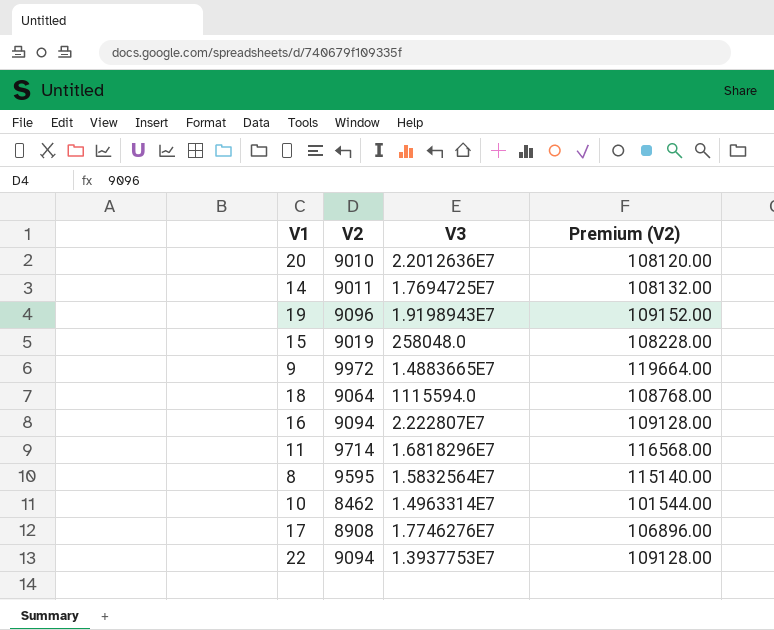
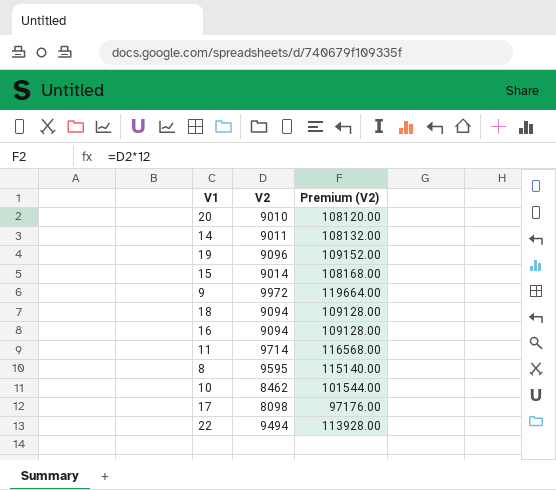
column V3 | position: 3 -> none
15 | V2: 9019 -> 9014
15 | Premium (V2): 108228.00 -> 108168.00
18 | V2: 9064 -> 9094
18 | Premium (V2): 108768.00 -> 109128.00
17 | V2: 8908 -> 8098
17 | Premium (V2): 106896.00 -> 97176.00
22 | V2: 9094 -> 9494
22 | Premium (V2): 109128.00 -> 113928.00

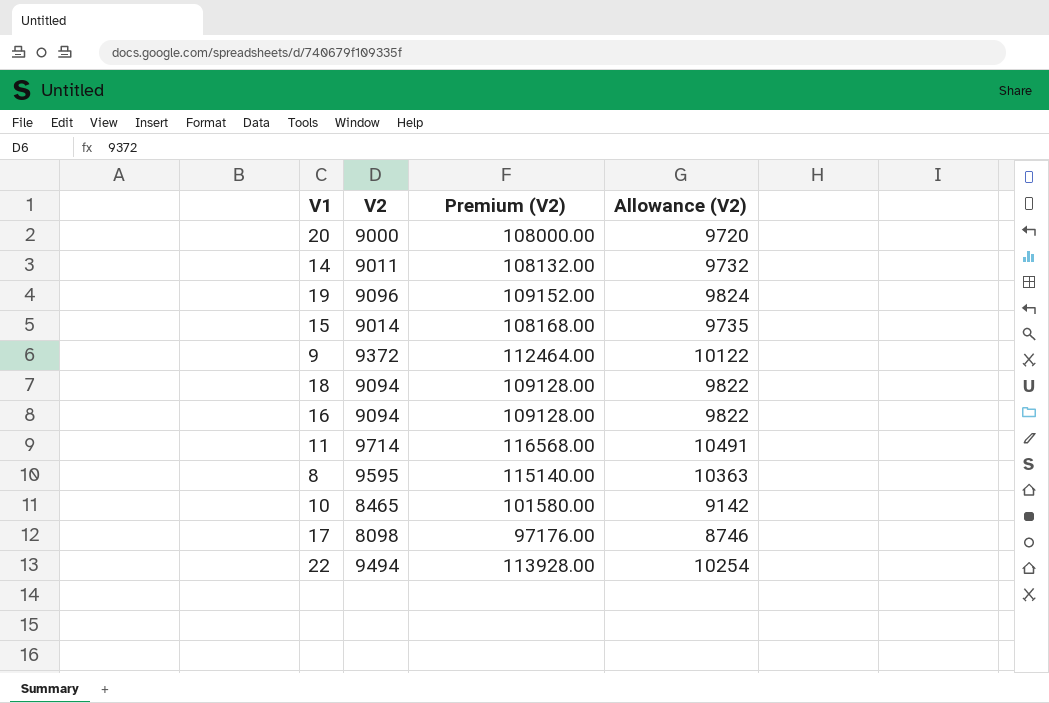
column Allowance (V2) | formula: none -> [V2] * 1.08
20 | V2: 9010 -> 9000
20 | Premium (V2): 108120.00 -> 108000.00
9 | V2: 9972 -> 9372
9 | Premium (V2): 119664.00 -> 112464.00
10 | V2: 8462 -> 8465
10 | Premium (V2): 101544.00 -> 101580.00

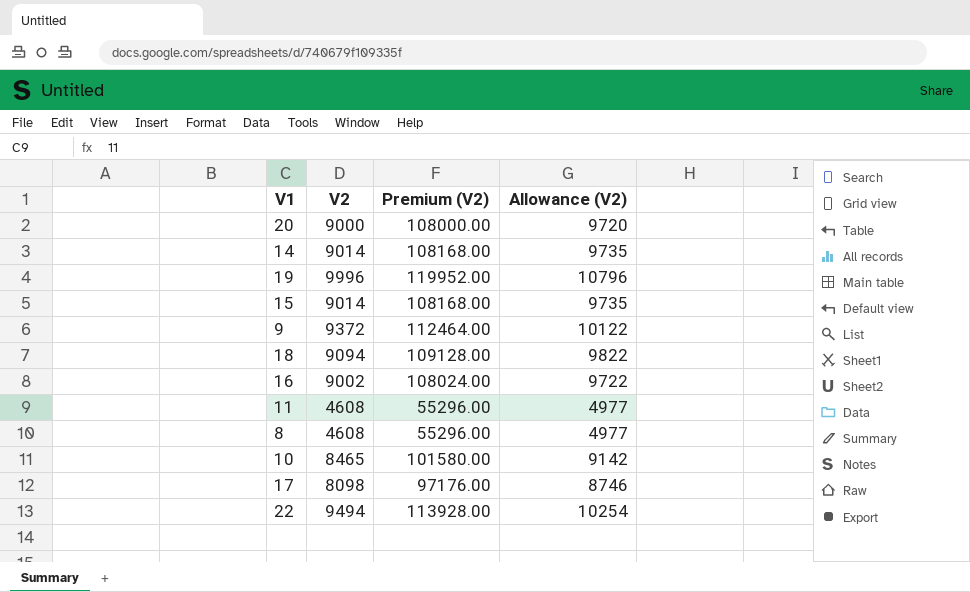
14 | V2: 9011 -> 9014
14 | Premium (V2): 108132.00 -> 108168.00
14 | Allowance (V2): 9732 -> 9735
19 | V2: 9096 -> 9996
19 | Premium (V2): 109152.00 -> 119952.00
19 | Allowance (V2): 9824 -> 10796
16 | V2: 9094 -> 9002
16 | Premium (V2): 109128.00 -> 108024.00
16 | Allowance (V2): 9822 -> 9722
11 | V2: 9714 -> 4608
11 | Premium (V2): 116568.00 -> 55296.00
11 | Allowance (V2): 10491 -> 4977
8 | V2: 9595 -> 4608
8 | Premium (V2): 115140.00 -> 55296.00
8 | Allowance (V2): 10363 -> 4977

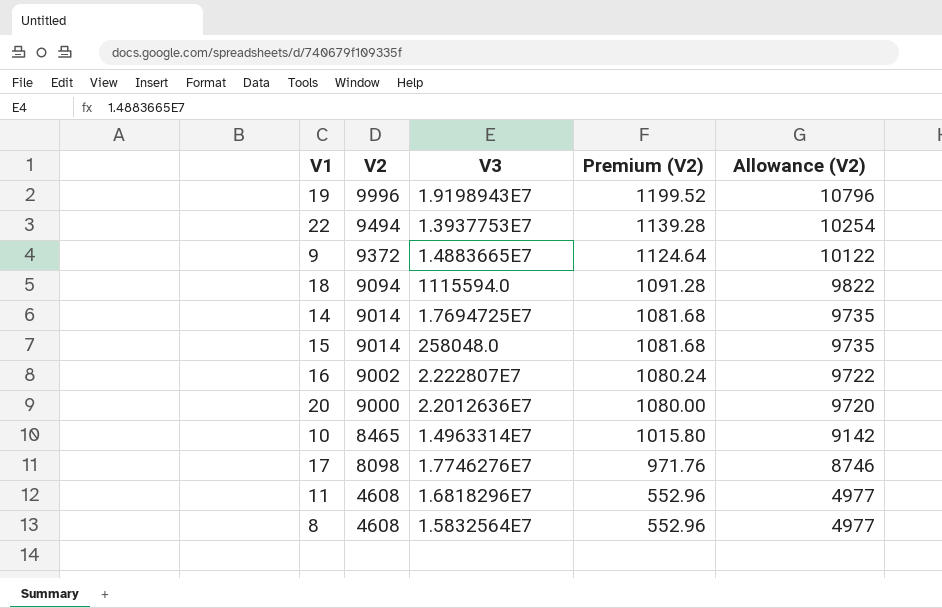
row order: none -> V2 descending
column V3 | position: none -> 3
column Premium (V2) | formula: [V2] * 12 -> [V2] * 0.12

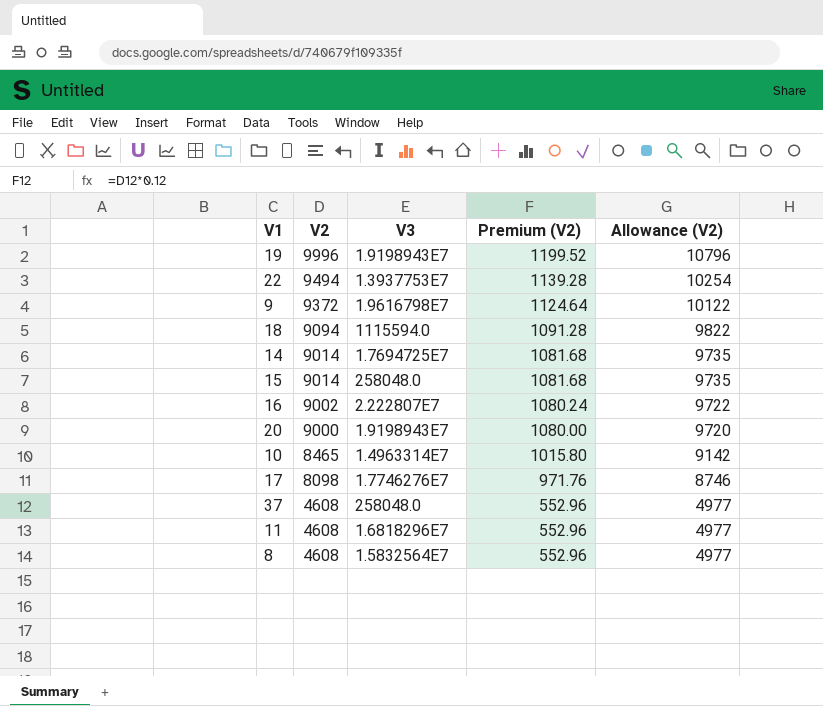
9 | V3: 1.4883665E7 -> 1.9616798E7
20 | V3: 2.2012636E7 -> 1.9198943E7
row 37: none -> 4608 | 258048.0 | 552.96 | 4977

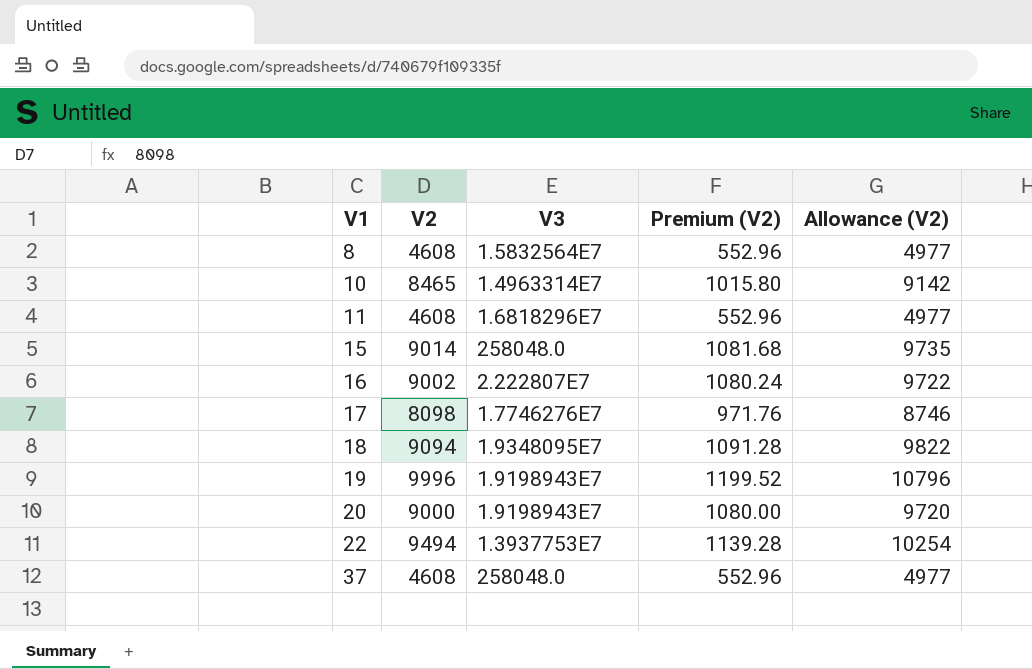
row order: V2 descending -> V1 ascending
row 9: 9372 | 1.9616798E7 | 1124.64 | 10122 -> none
row 14: 9014 | 1.7694725E7 | 1081.68 | 9735 -> none
18 | V3: 1115594.0 -> 1.9348095E7

